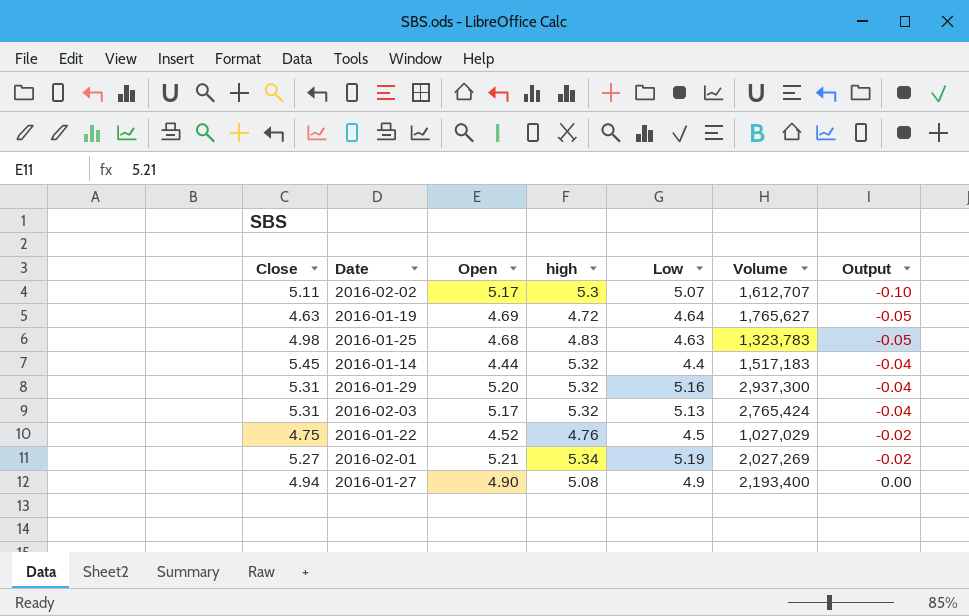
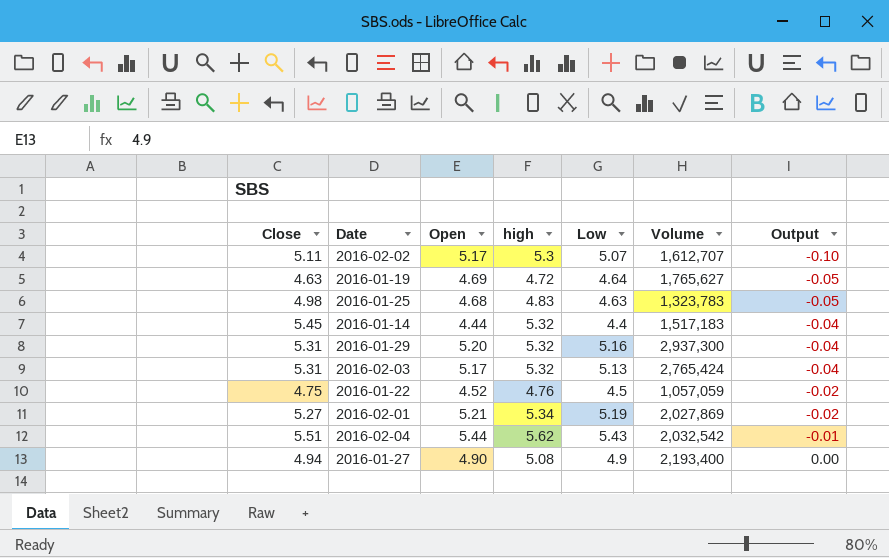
2016-01-22 | Volume: 1,027,029 -> 1,057,059
2016-02-01 | Volume: 2,027,269 -> 2,027,869
row 2016-02-04: none -> 5.51 | 5.44 | 5.62 | 5.43 | 2,032,542 | -0.01

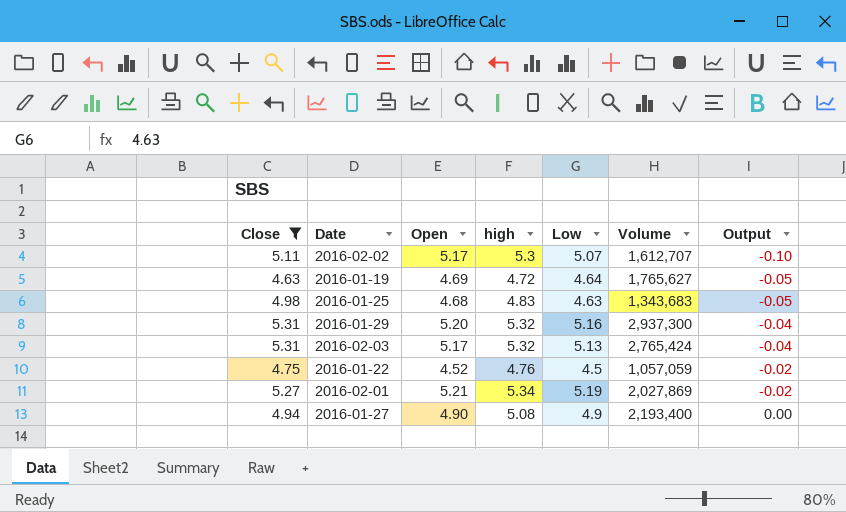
filter: none -> Close <= 5.31
2016-01-25 | Volume: 1,323,783 -> 1,343,683

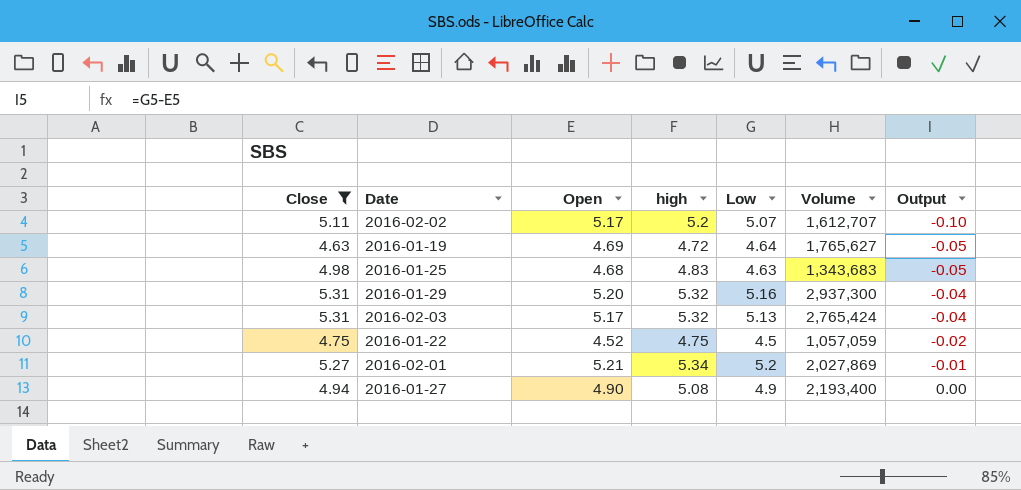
2016-02-02 | high: 5.3 -> 5.2
2016-01-22 | high: 4.76 -> 4.75
2016-02-01 | Low: 5.19 -> 5.2
2016-02-01 | Output: -0.02 -> -0.01

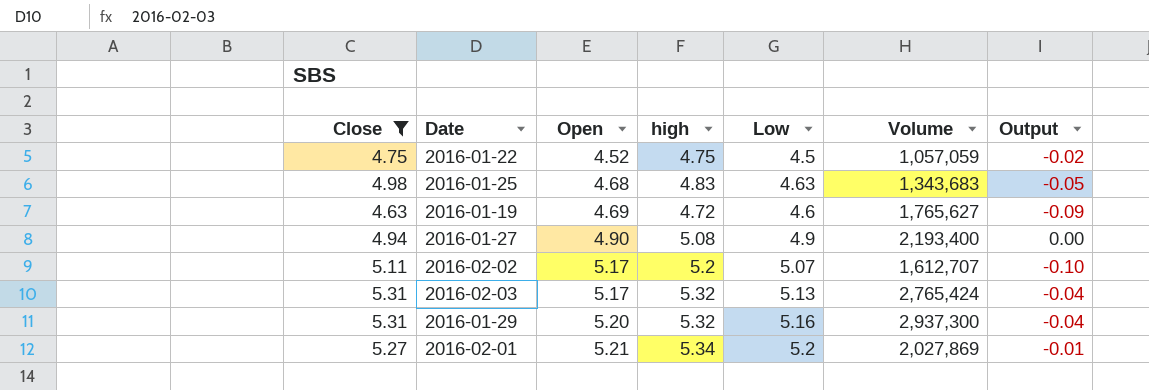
row order: Output ascending -> Open ascending
2016-01-19 | Low: 4.64 -> 4.6
2016-01-19 | Output: -0.05 -> -0.09

